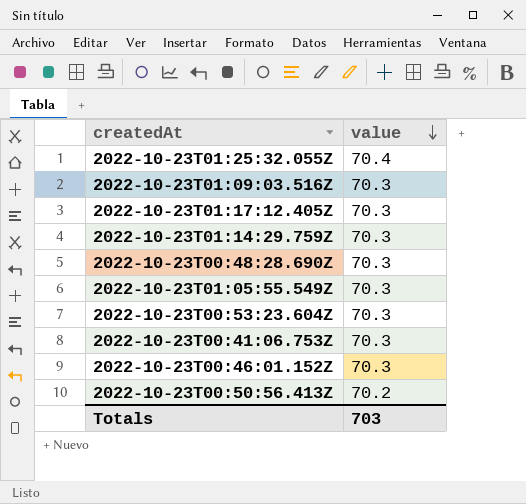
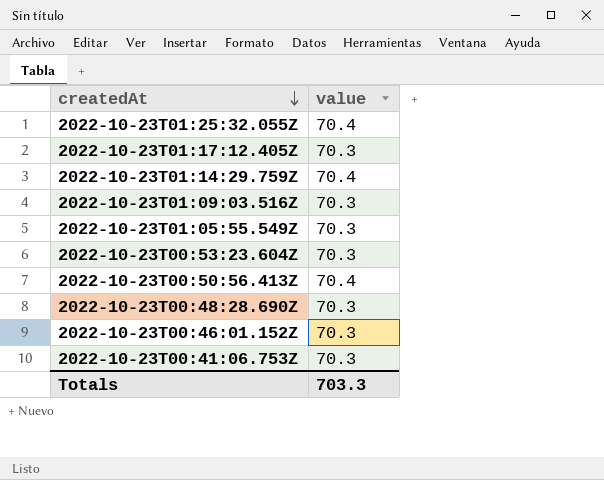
row order: value descending -> createdAt descending
2022-10-23T01:14:29.759Z | value: 70.3 -> 70.4
2022-10-23T00:50:56.413Z | value: 70.2 -> 70.4
Totals | value: 703 -> 703.3

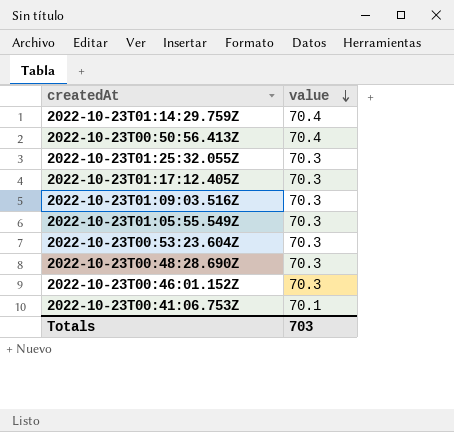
row order: createdAt descending -> value descending
2022-10-23T01:25:32.055Z | value: 70.4 -> 70.3
2022-10-23T00:41:06.753Z | value: 70.3 -> 70.1
Totals | value: 703.3 -> 703

